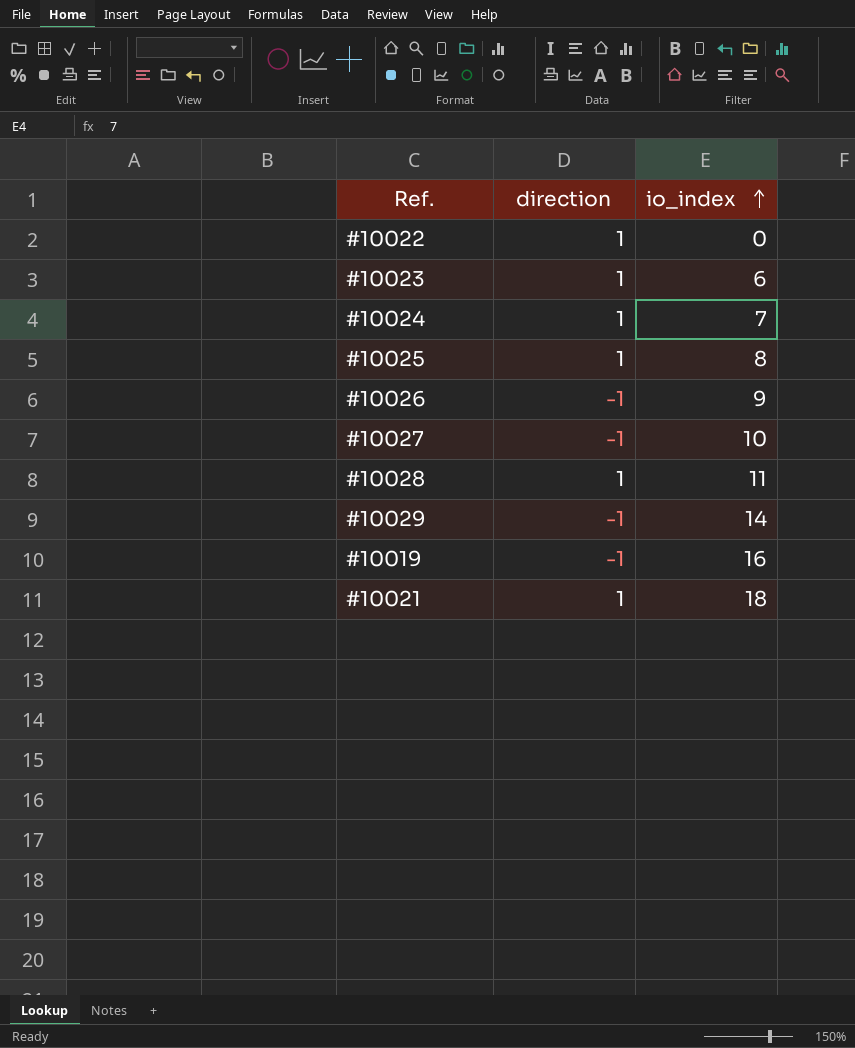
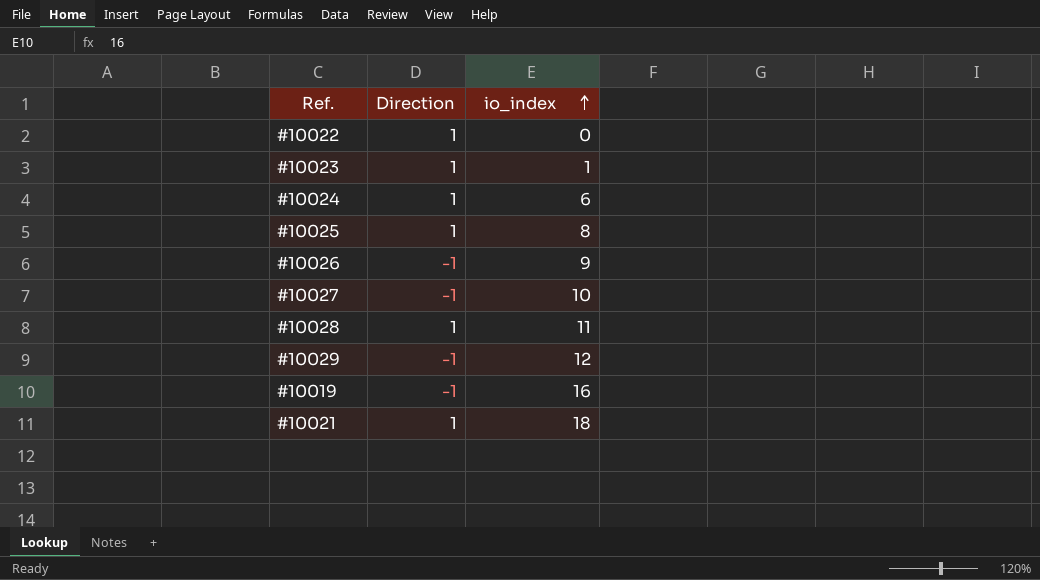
column name: direction -> Direction
#10023 | io_index: 6 -> 1
#10024 | io_index: 7 -> 6
#10029 | io_index: 14 -> 12

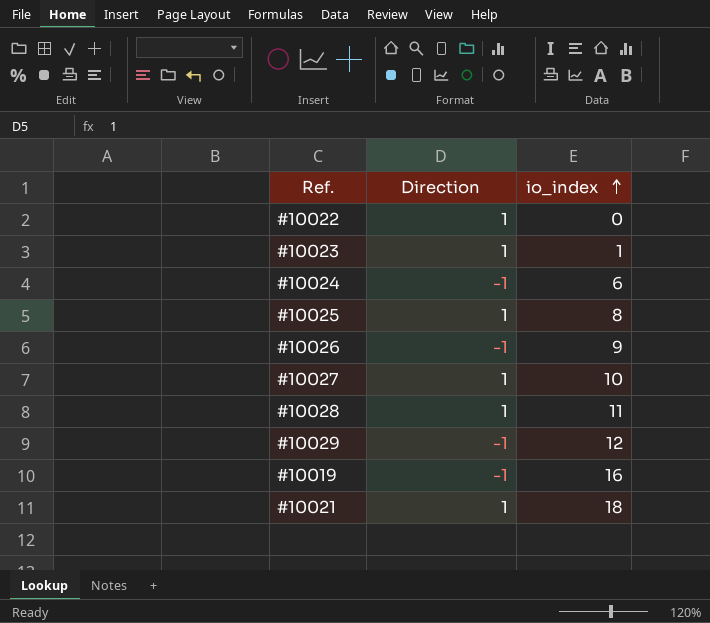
#10024 | Direction: 1 -> -1
#10027 | Direction: -1 -> 1

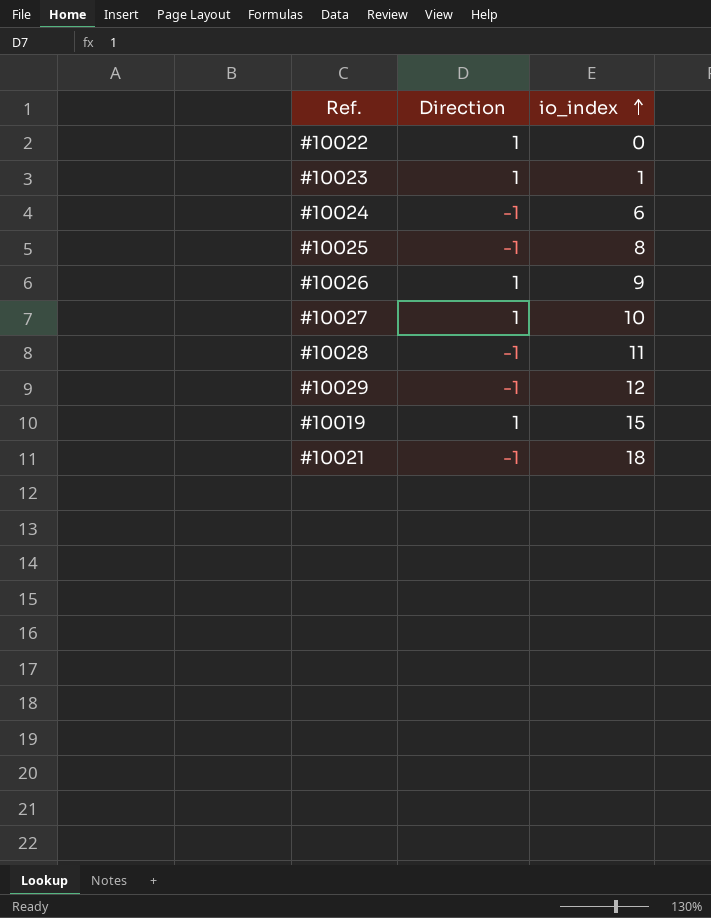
#10025 | Direction: 1 -> -1
#10026 | Direction: -1 -> 1
#10028 | Direction: 1 -> -1
#10019 | Direction: -1 -> 1
#10019 | io_index: 16 -> 15
#10021 | Direction: 1 -> -1

